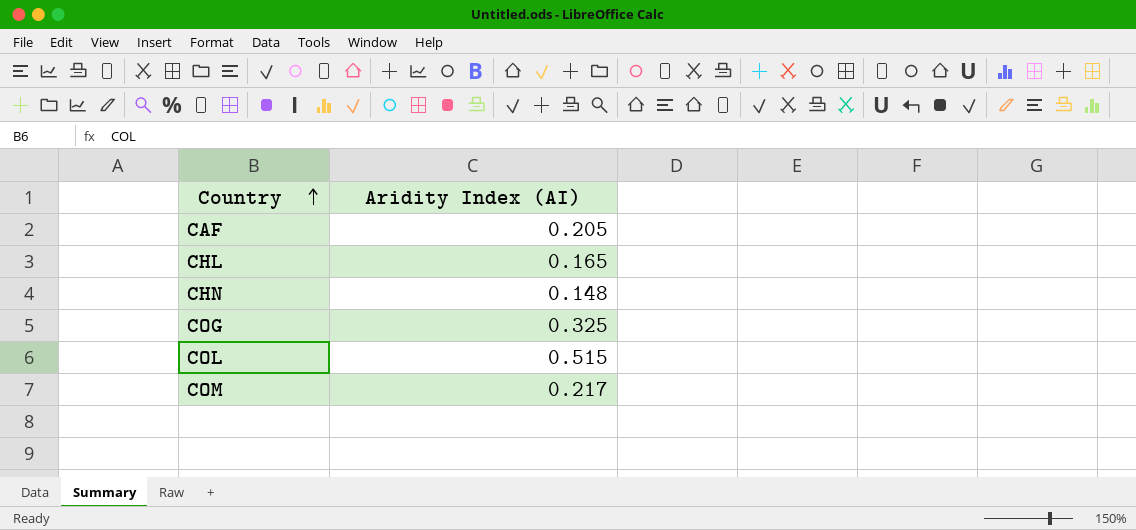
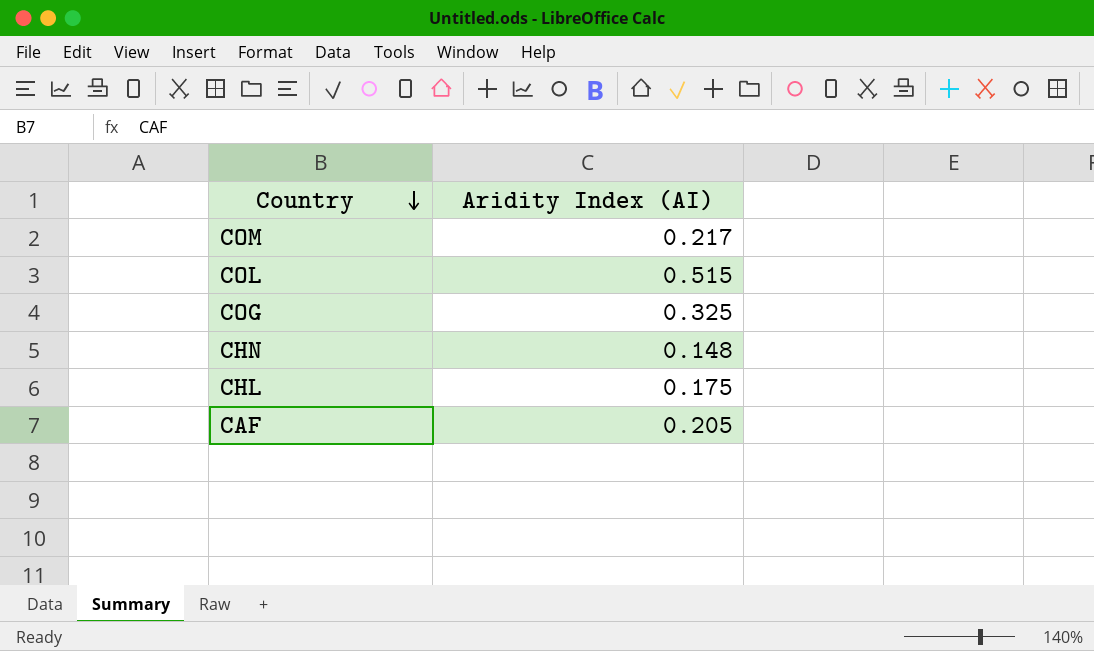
row order: Country ascending -> Country descending
CHL | Aridity Index (AI): 0.165 -> 0.175

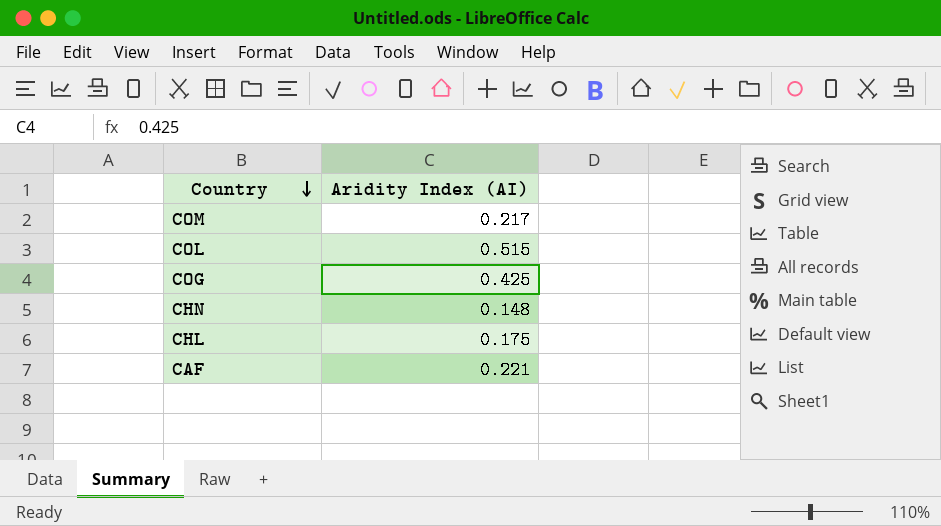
COG | Aridity Index (AI): 0.325 -> 0.425
CAF | Aridity Index (AI): 0.205 -> 0.221

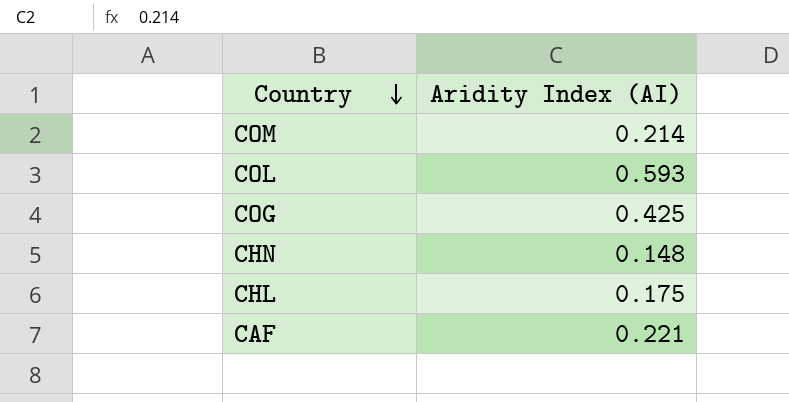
COM | Aridity Index (AI): 0.217 -> 0.214
COL | Aridity Index (AI): 0.515 -> 0.593

